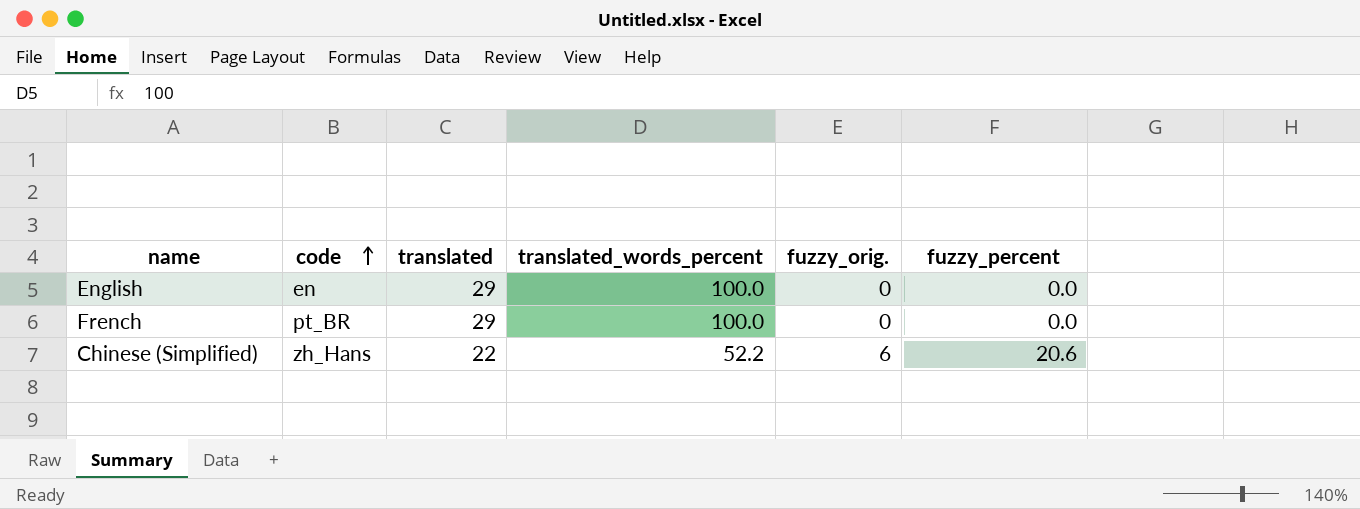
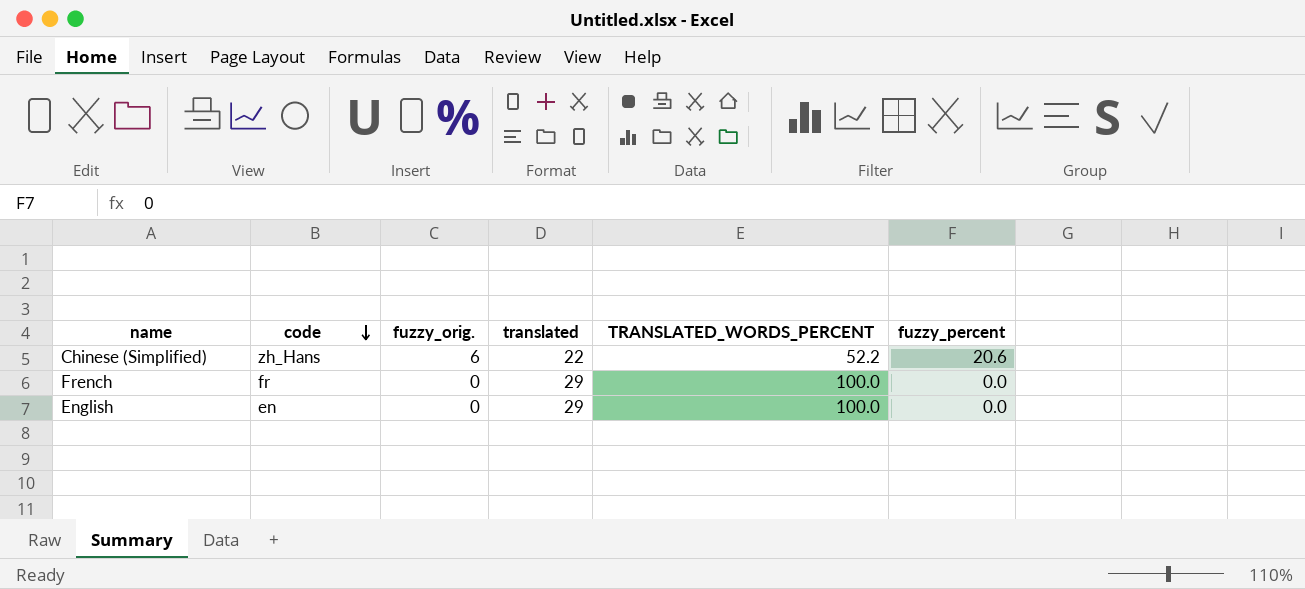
row order: code ascending -> code descending
column fuzzy_orig. | position: 5 -> 3
column name: translated_words_percent -> TRANSLATED_WORDS_PERCENT
French | code: pt_BR -> fr

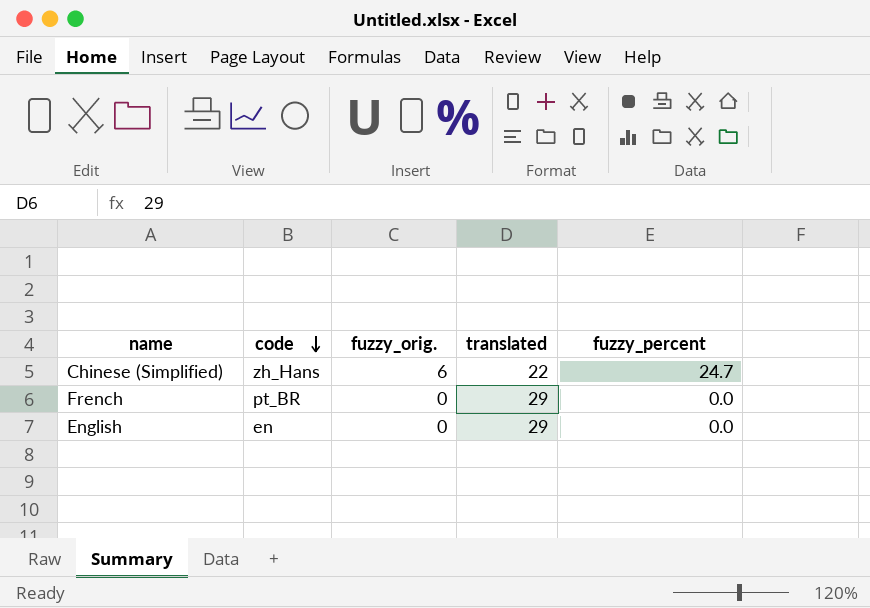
column TRANSLATED_WORDS_PERCENT | position: 5 -> none
Chinese (Simplified) | fuzzy_percent: 20.6 -> 24.7
French | code: fr -> pt_BR

